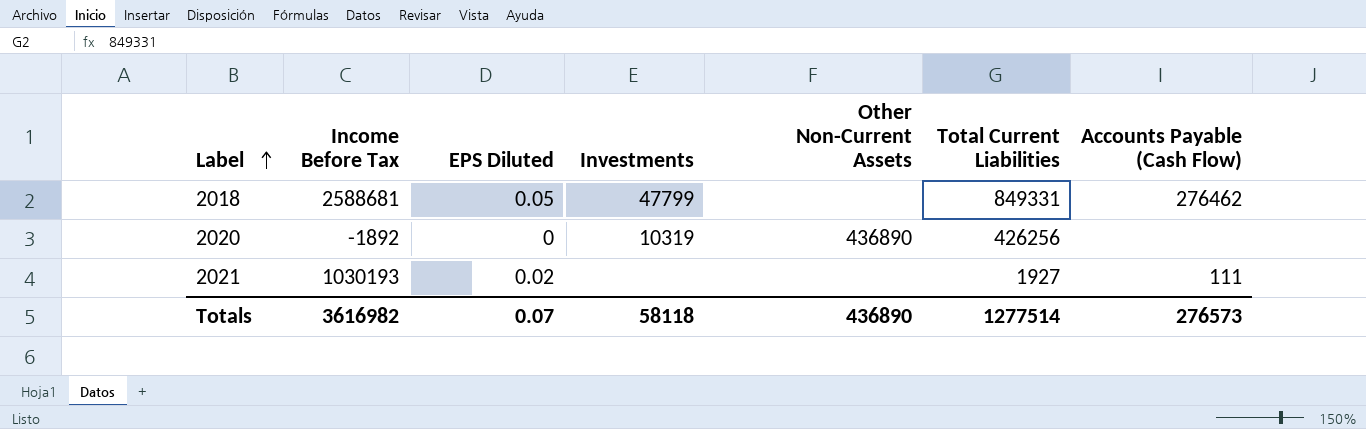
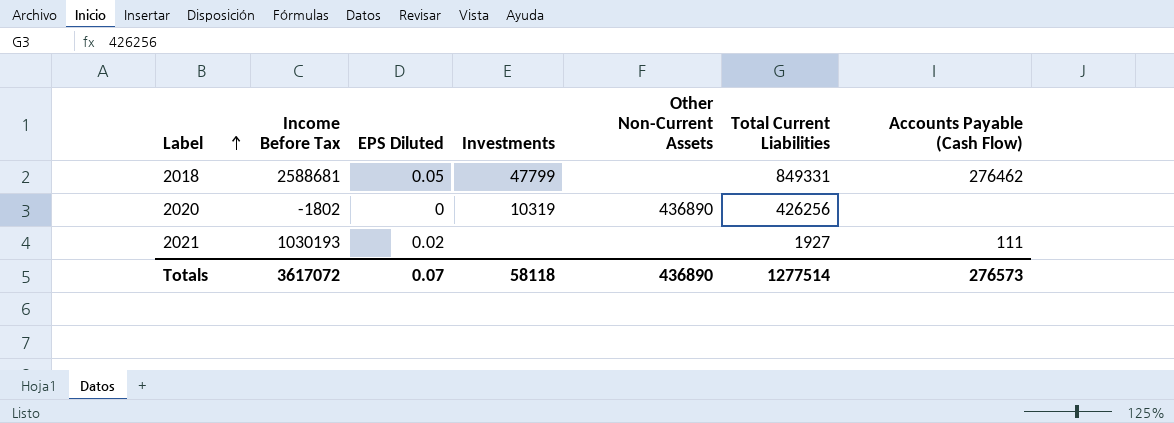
2020 | Income Before Tax: -1892 -> -1802
Totals | Income Before Tax: 3616982 -> 3617072

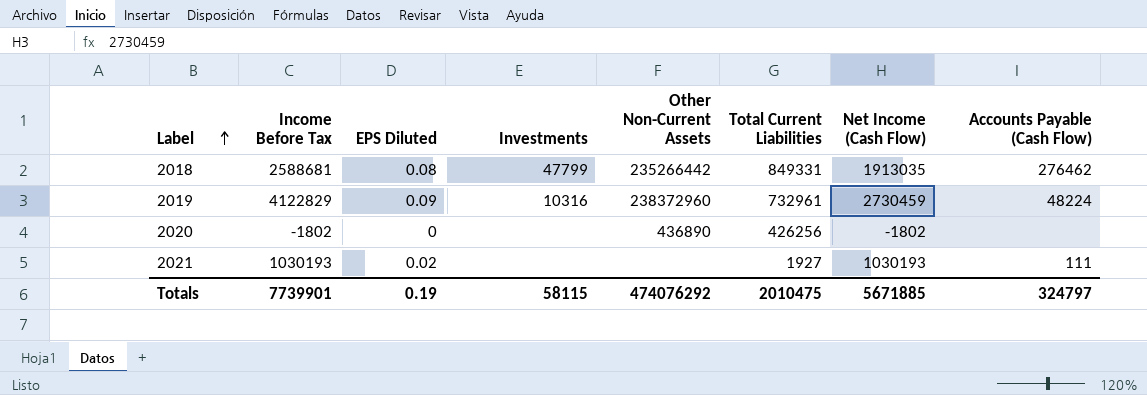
column Net Income (Cash Flow) | position: none -> 7
2018 | EPS Diluted: 0.05 -> 0.08
2018 | Other Non-Current Assets: none -> 235266442
row 2019: none -> 4122829 | 0.09 | 10316 | 238372960 | 732961 | 2730459 | 48224
2020 | Investments: 10319 -> none
Totals | Income Before Tax: 3617072 -> 7739901
Totals | EPS Diluted: 0.07 -> 0.19
Totals | Investments: 58118 -> 58115
Totals | Other Non-Current Assets: 436890 -> 474076292
Totals | Total Current Liabilities: 1277514 -> 2010475
Totals | Accounts Payable (Cash Flow): 276573 -> 324797

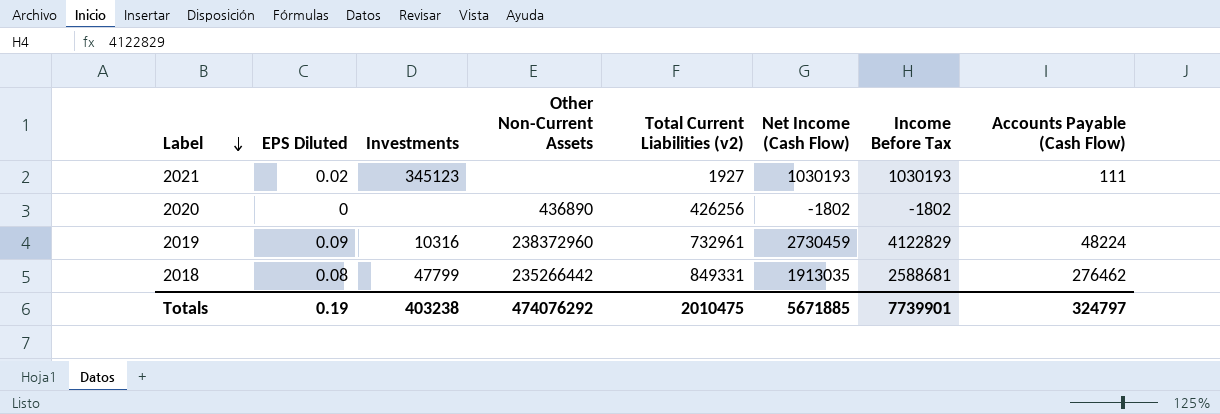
row order: Label ascending -> Label descending
column name: Total Current Liabilities -> Total Current Liabilities (v2)
column Income Before Tax | position: 2 -> 7
2021 | Investments: none -> 345123
Totals | Investments: 58115 -> 403238

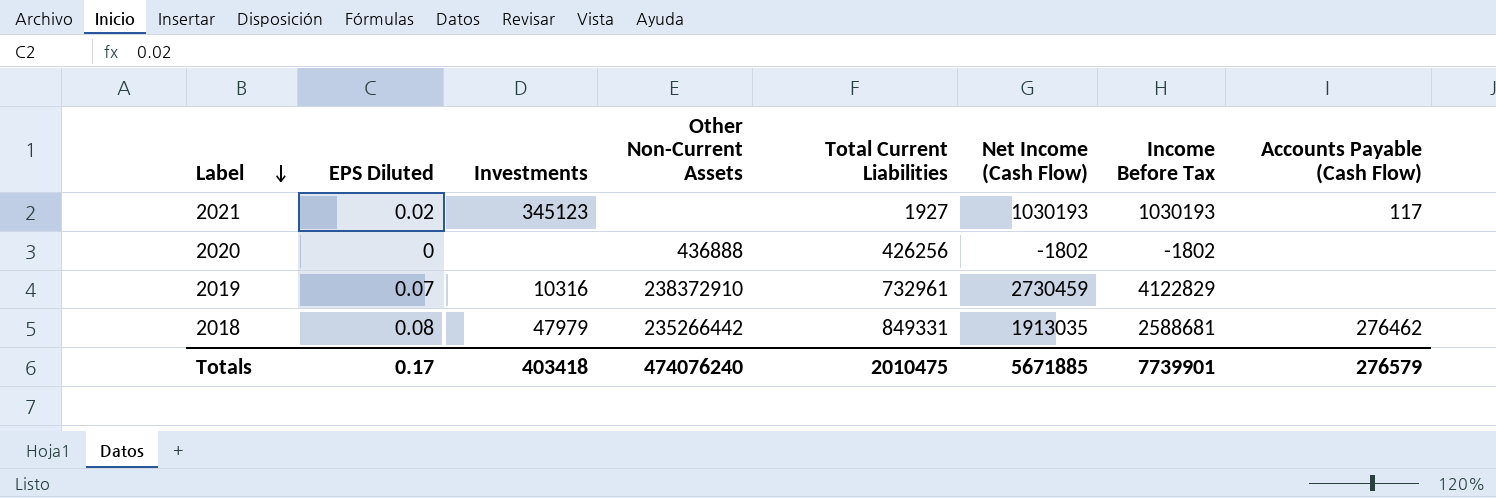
column name: Total Current Liabilities (v2) -> Total Current Liabilities
2021 | Accounts Payable (Cash Flow): 111 -> 117
2020 | Other Non-Current Assets: 436890 -> 436888
2019 | EPS Diluted: 0.09 -> 0.07
2019 | Other Non-Current Assets: 238372960 -> 238372910
2019 | Accounts Payable (Cash Flow): 48224 -> none
2018 | Investments: 47799 -> 47979
Totals | EPS Diluted: 0.19 -> 0.17
Totals | Investments: 403238 -> 403418
Totals | Other Non-Current Assets: 474076292 -> 474076240
Totals | Accounts Payable (Cash Flow): 324797 -> 276579

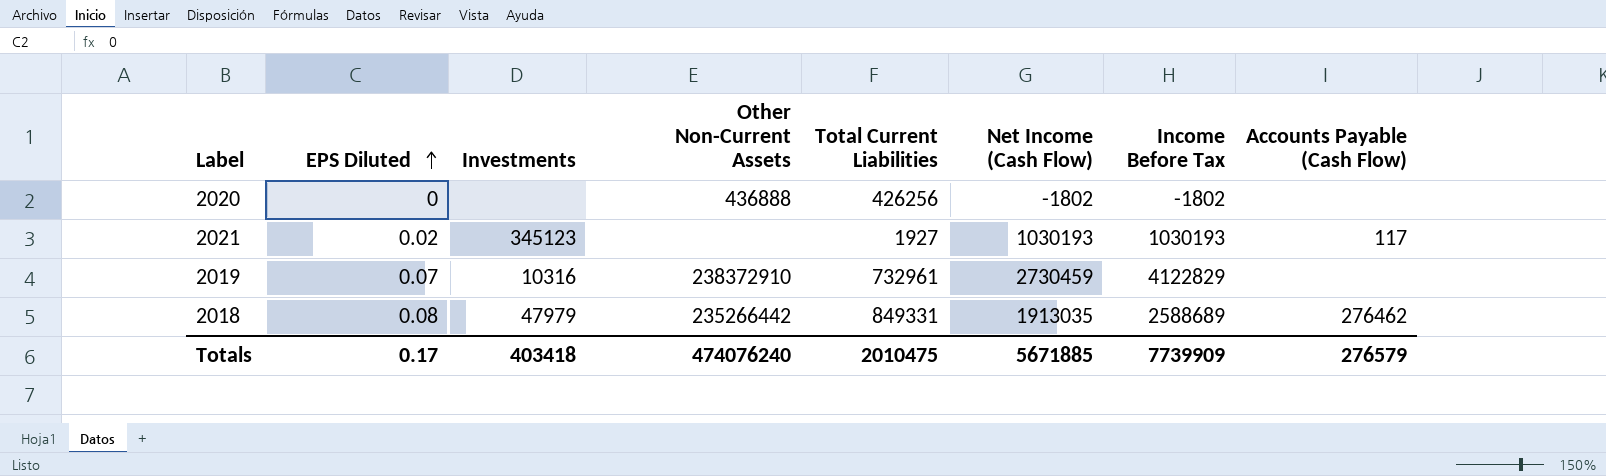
row order: Label descending -> EPS Diluted ascending
2018 | Income Before Tax: 2588681 -> 2588689
Totals | Income Before Tax: 7739901 -> 7739909

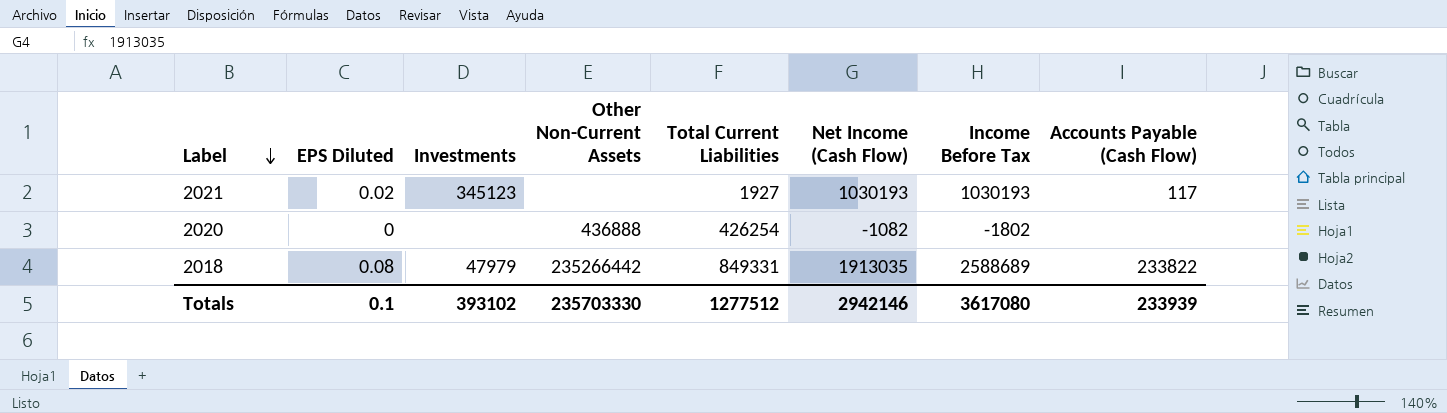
row order: EPS Diluted ascending -> Label descending
row 2019: 0.07 | 10316 | 238372910 | 732961 | 2730459 | 4122829 | none -> none
2020 | Total Current Liabilities: 426256 -> 426254
2020 | Net Income (Cash Flow): -1802 -> -1082
2018 | Accounts Payable (Cash Flow): 276462 -> 233822
Totals | EPS Diluted: 0.17 -> 0.1
Totals | Investments: 403418 -> 393102
Totals | Other Non-Current Assets: 474076240 -> 235703330
Totals | Total Current Liabilities: 2010475 -> 1277512
Totals | Net Income (Cash Flow): 5671885 -> 2942146
Totals | Income Before Tax: 7739909 -> 3617080
Totals | Accounts Payable (Cash Flow): 276579 -> 233939

